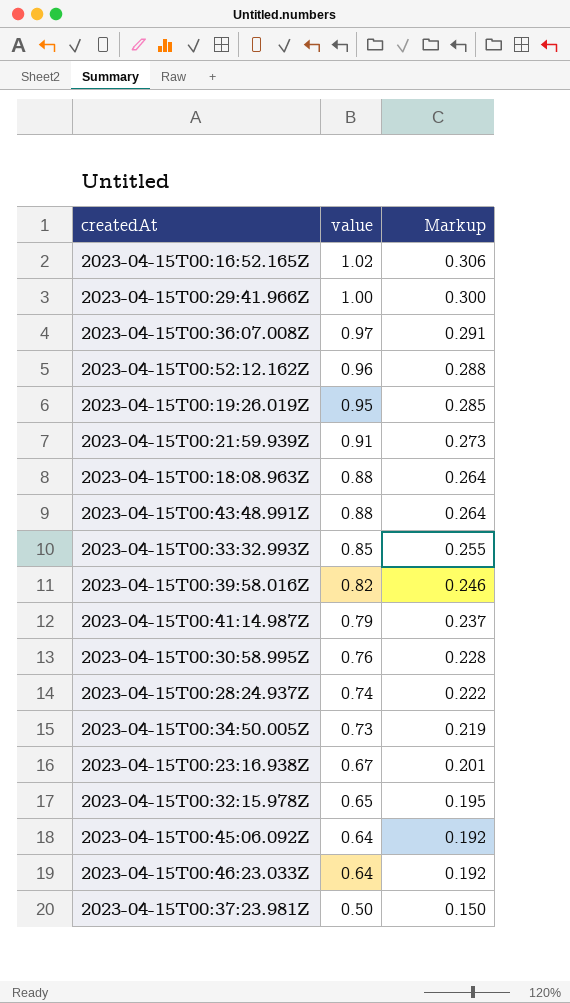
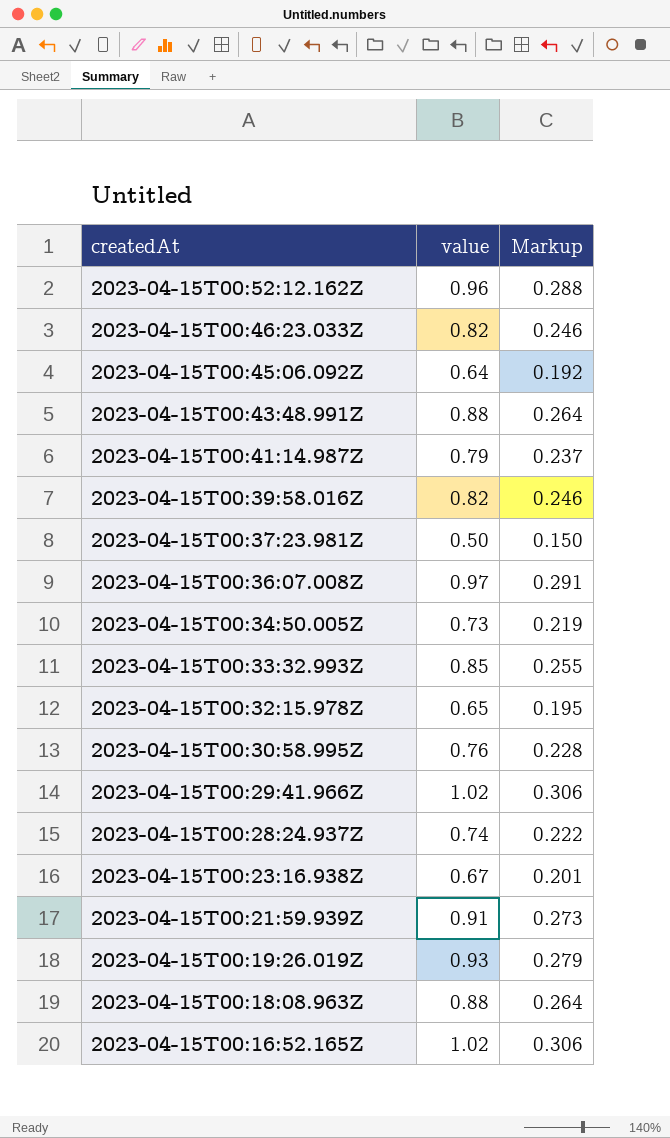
row order: value descending -> createdAt descending
2023-04-15T00:46:23.033Z | value: 0.64 -> 0.82
2023-04-15T00:46:23.033Z | Markup: 0.192 -> 0.246
2023-04-15T00:29:41.966Z | value: 1.00 -> 1.02
2023-04-15T00:29:41.966Z | Markup: 0.300 -> 0.306
2023-04-15T00:19:26.019Z | value: 0.95 -> 0.93
2023-04-15T00:19:26.019Z | Markup: 0.285 -> 0.279

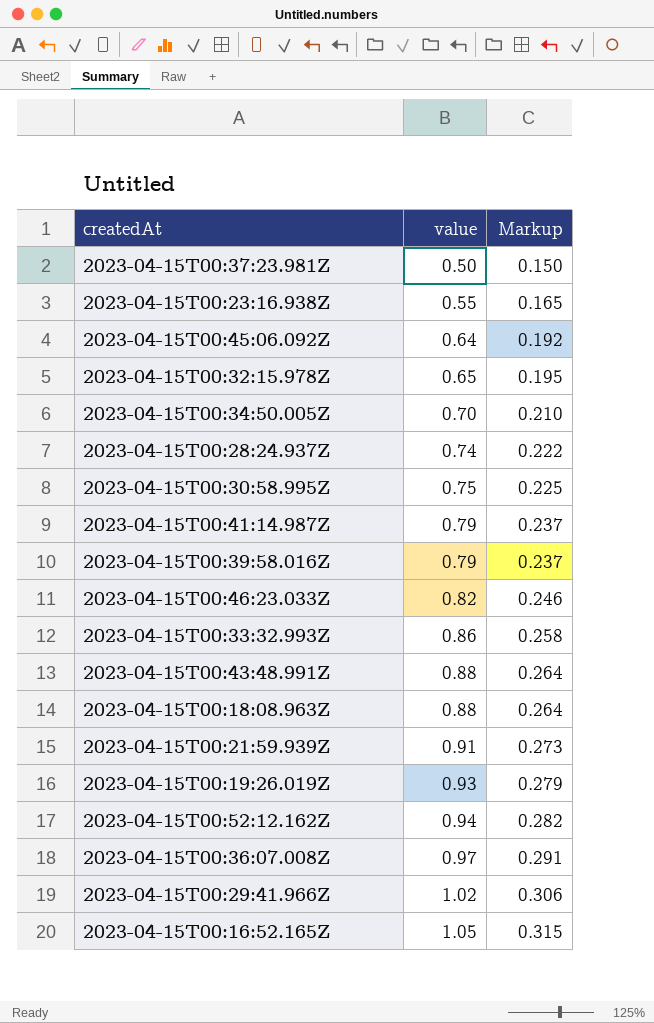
row order: createdAt descending -> value ascending
2023-04-15T00:23:16.938Z | value: 0.67 -> 0.55
2023-04-15T00:23:16.938Z | Markup: 0.201 -> 0.165
2023-04-15T00:34:50.005Z | value: 0.73 -> 0.70
2023-04-15T00:34:50.005Z | Markup: 0.219 -> 0.210
2023-04-15T00:30:58.995Z | value: 0.76 -> 0.75
2023-04-15T00:30:58.995Z | Markup: 0.228 -> 0.225
2023-04-15T00:39:58.016Z | value: 0.82 -> 0.79
2023-04-15T00:39:58.016Z | Markup: 0.246 -> 0.237
2023-04-15T00:33:32.993Z | value: 0.85 -> 0.86
2023-04-15T00:33:32.993Z | Markup: 0.255 -> 0.258
2023-04-15T00:52:12.162Z | value: 0.96 -> 0.94
2023-04-15T00:52:12.162Z | Markup: 0.288 -> 0.282
2023-04-15T00:16:52.165Z | value: 1.02 -> 1.05
2023-04-15T00:16:52.165Z | Markup: 0.306 -> 0.315

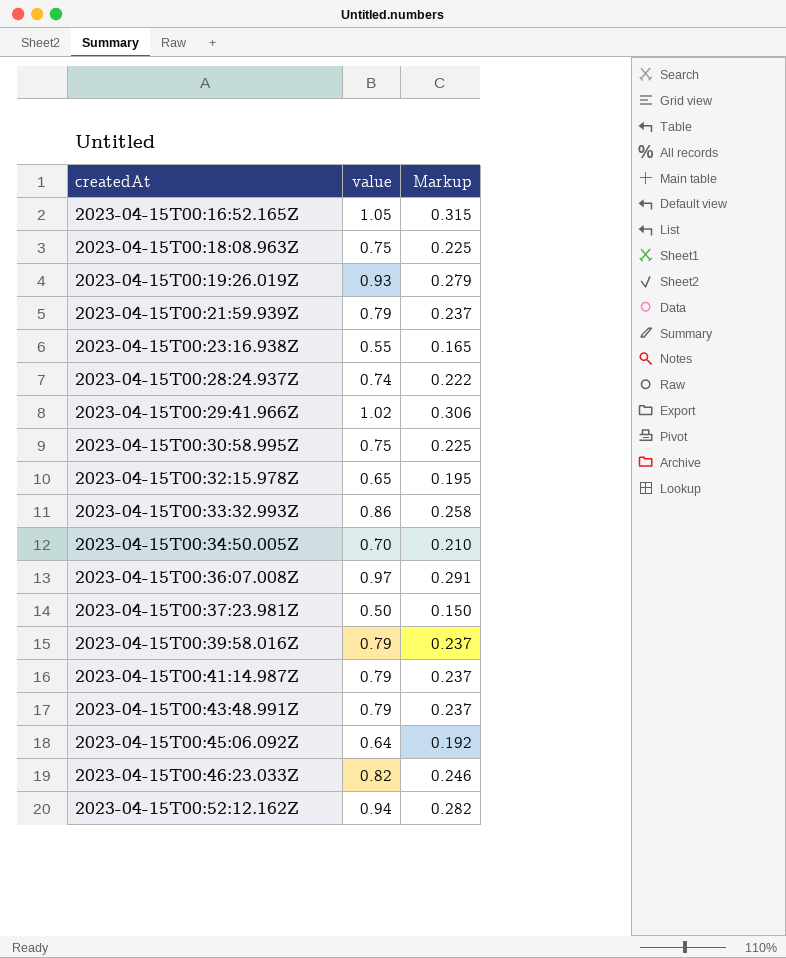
row order: value ascending -> createdAt ascending
2023-04-15T00:18:08.963Z | value: 0.88 -> 0.75
2023-04-15T00:18:08.963Z | Markup: 0.264 -> 0.225
2023-04-15T00:21:59.939Z | value: 0.91 -> 0.79
2023-04-15T00:21:59.939Z | Markup: 0.273 -> 0.237
2023-04-15T00:43:48.991Z | value: 0.88 -> 0.79
2023-04-15T00:43:48.991Z | Markup: 0.264 -> 0.237

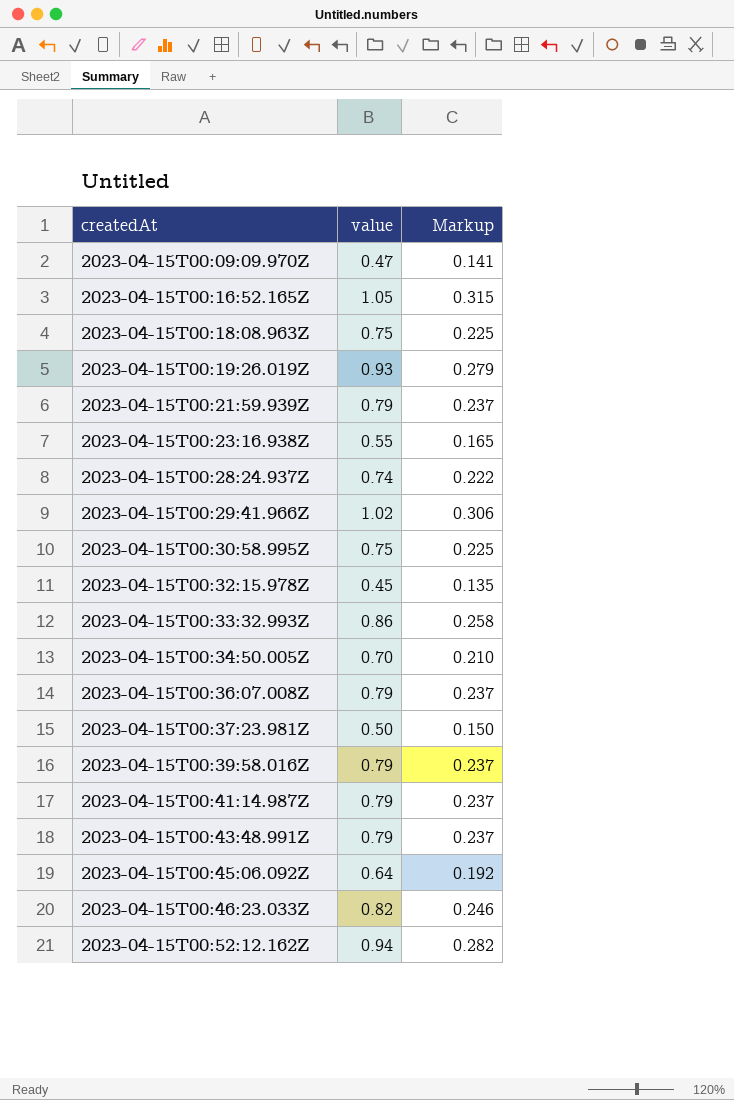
row 2023-04-15T00:09:09.970Z: none -> 0.47 | 0.141
2023-04-15T00:32:15.978Z | value: 0.65 -> 0.45
2023-04-15T00:32:15.978Z | Markup: 0.195 -> 0.135
2023-04-15T00:36:07.008Z | value: 0.97 -> 0.79
2023-04-15T00:36:07.008Z | Markup: 0.291 -> 0.237

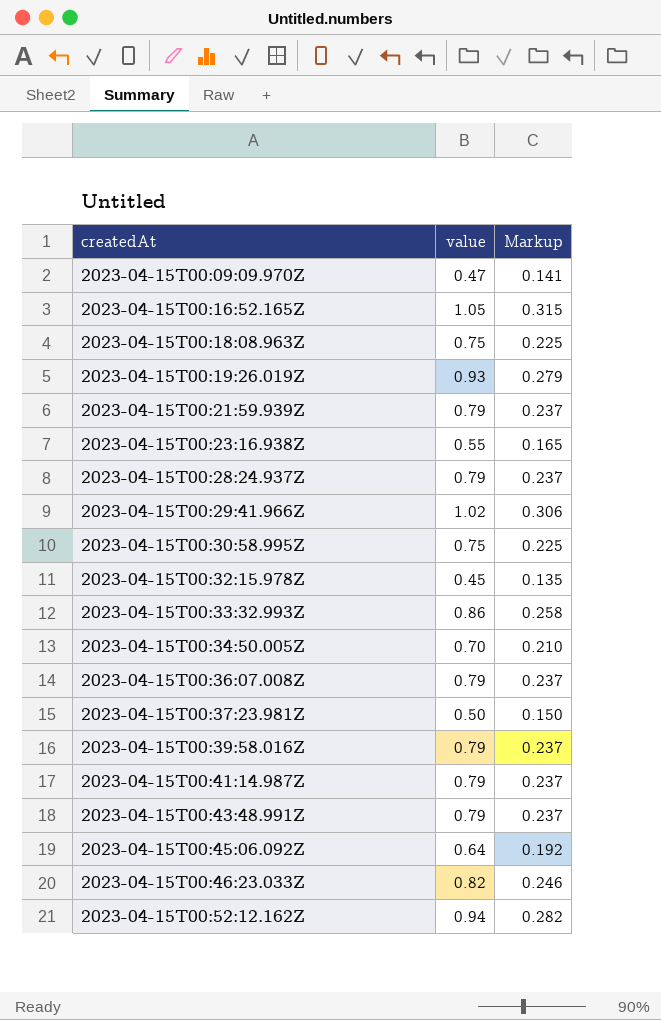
2023-04-15T00:28:24.937Z | value: 0.74 -> 0.79
2023-04-15T00:28:24.937Z | Markup: 0.222 -> 0.237

